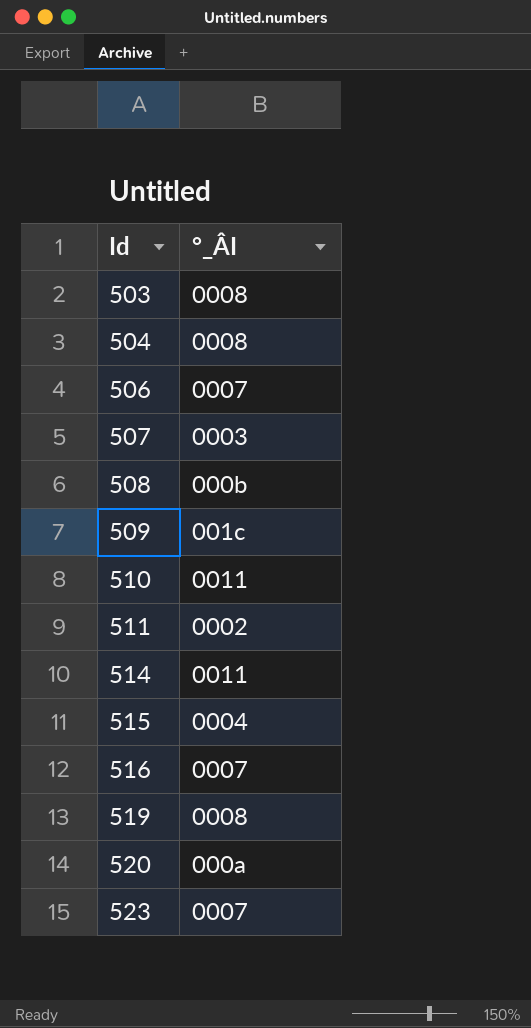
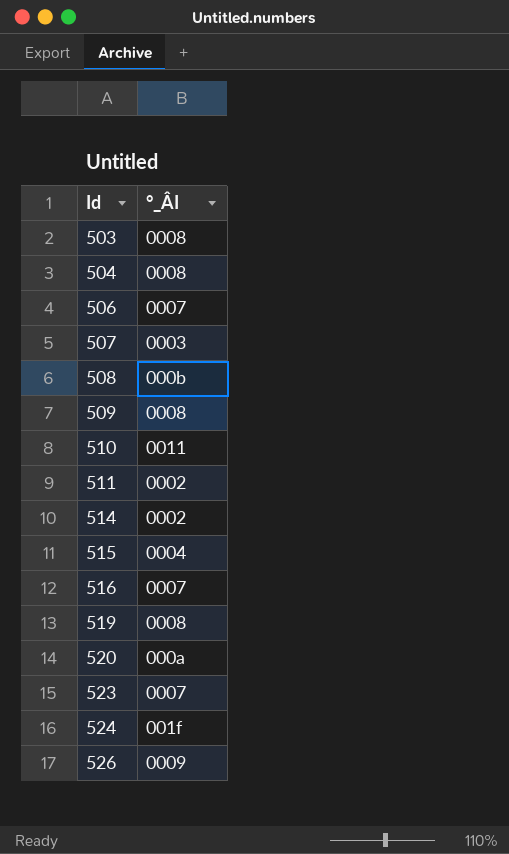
509 | °_ÂI: 001c -> 0008
514 | °_ÂI: 0011 -> 0002
row 524: none -> 001f
row 526: none -> 0009

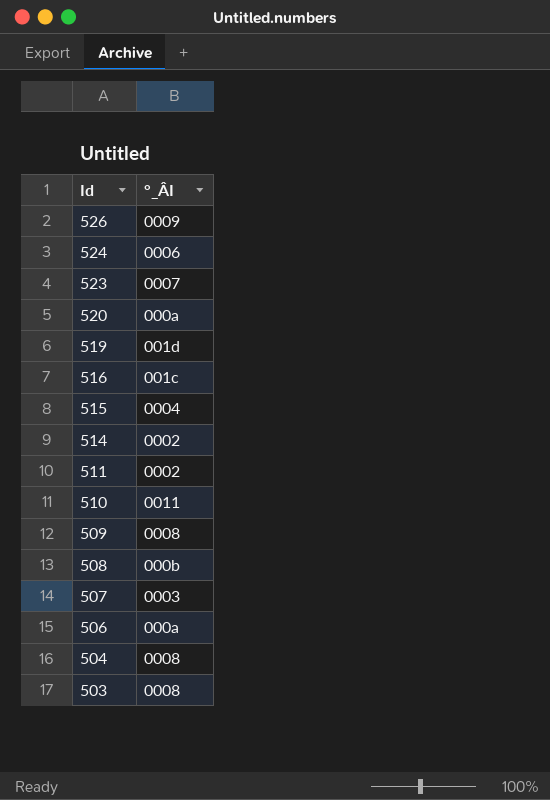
row order: Id ascending -> Id descending
524 | °_ÂI: 001f -> 0006
519 | °_ÂI: 0008 -> 001d
516 | °_ÂI: 0007 -> 001c
506 | °_ÂI: 0007 -> 000a

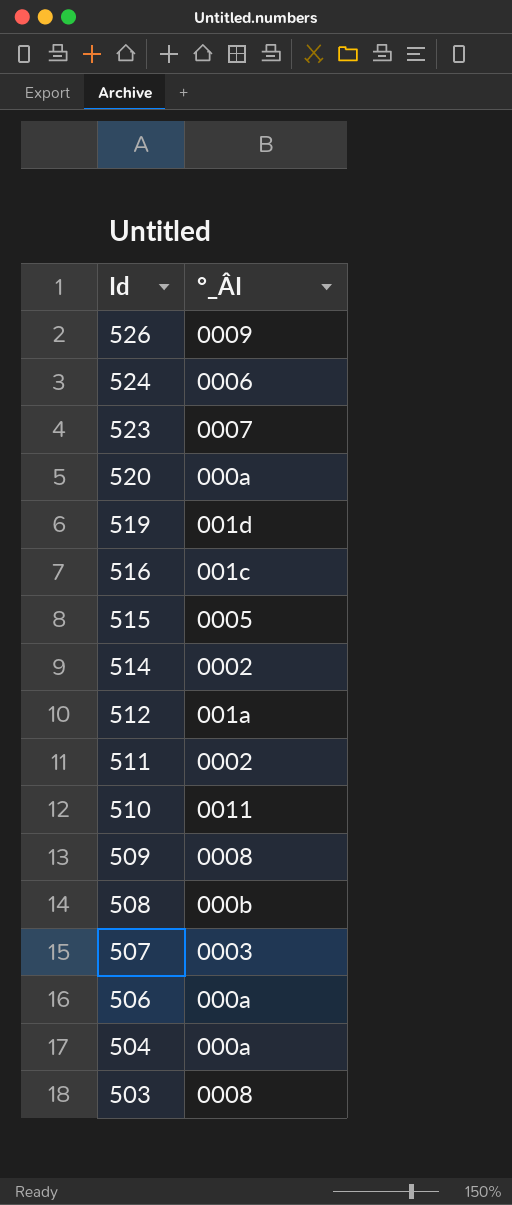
515 | °_ÂI: 0004 -> 0005
row 512: none -> 001a
504 | °_ÂI: 0008 -> 000a

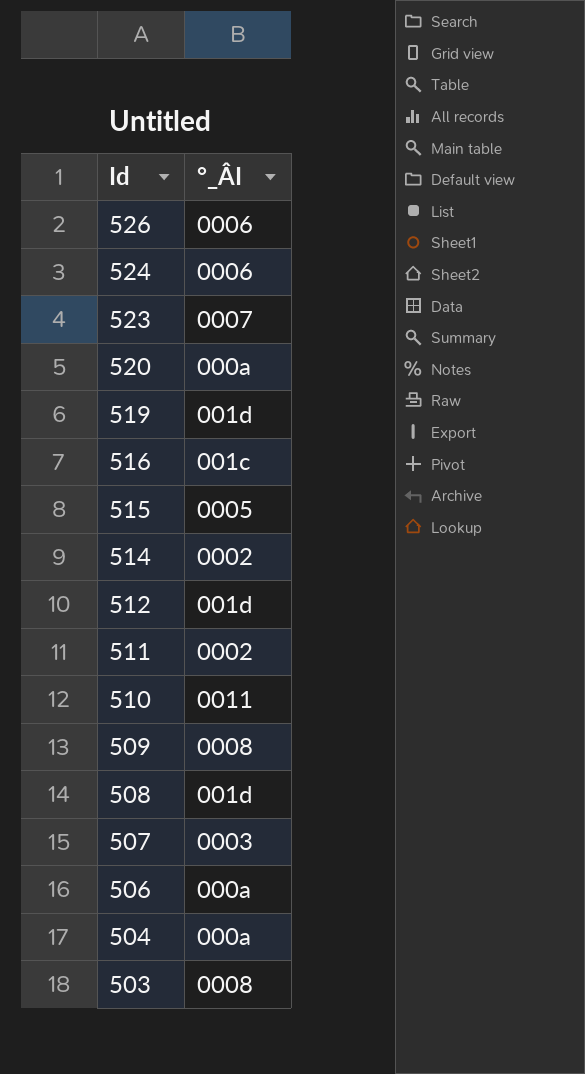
526 | °_ÂI: 0009 -> 0006
512 | °_ÂI: 001a -> 001d
508 | °_ÂI: 000b -> 001d

